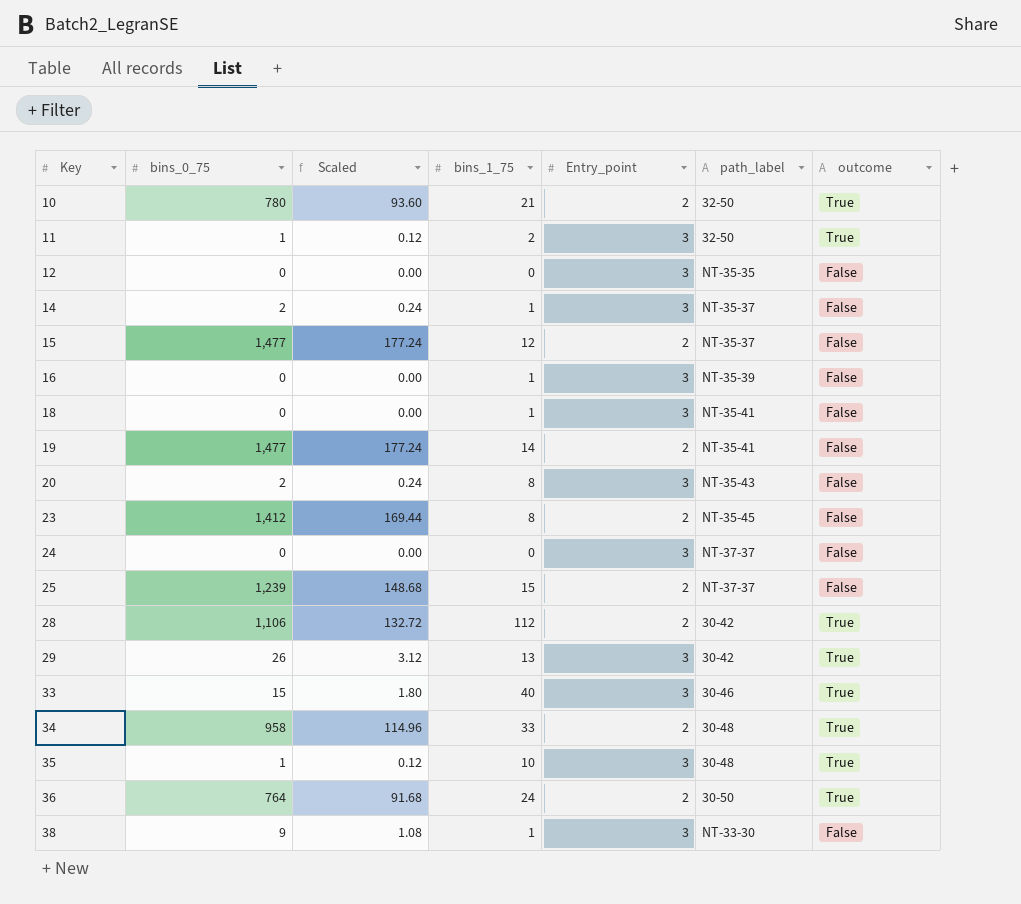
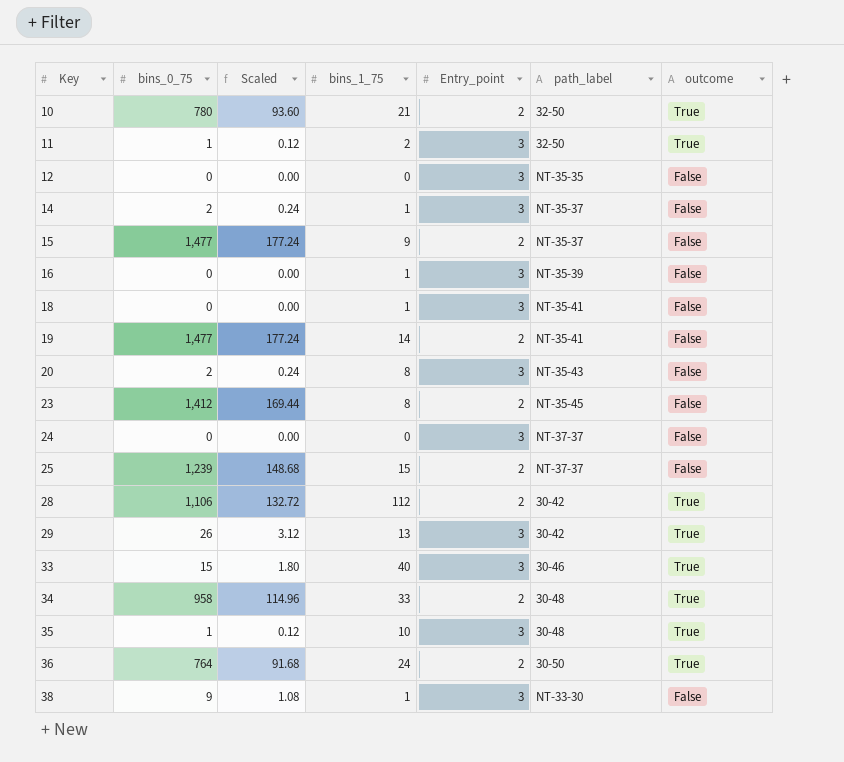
15 | bins_1_75: 12 -> 9

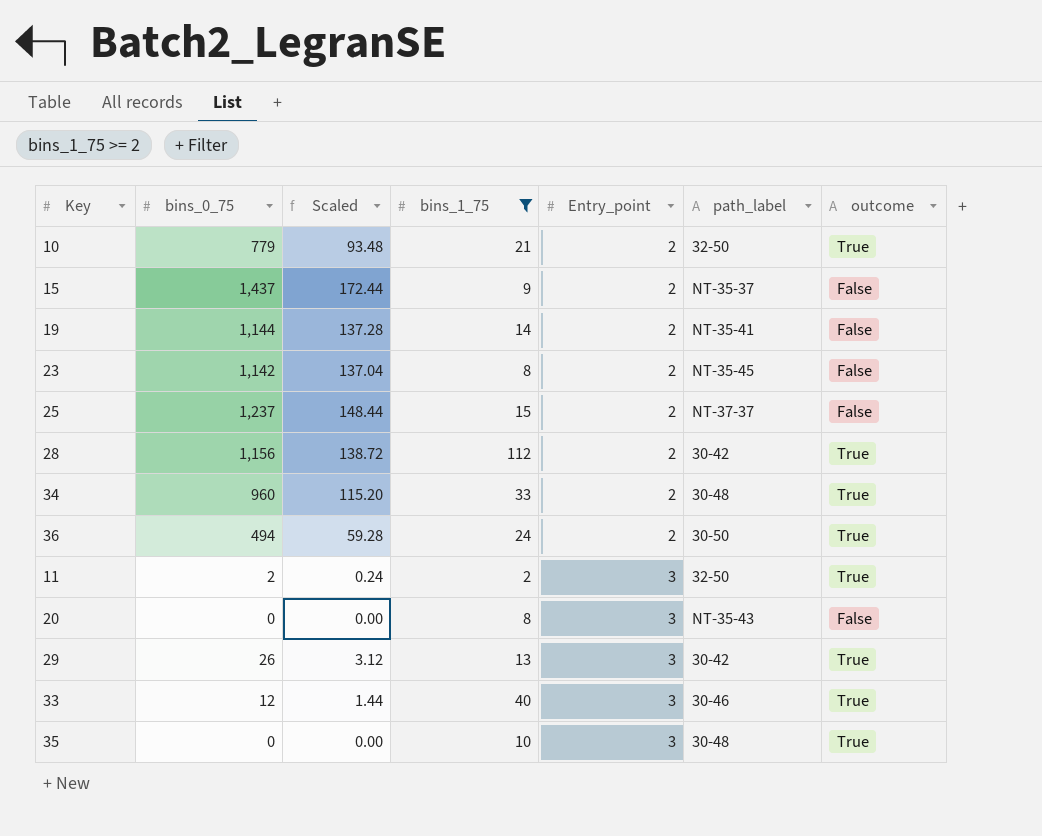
filter: none -> bins_1_75 >= 2
row order: Key ascending -> Entry_point ascending
10 | bins_0_75: 780 -> 779
10 | Scaled: 93.60 -> 93.48
15 | bins_0_75: 1,477 -> 1,437
15 | Scaled: 177.24 -> 172.44
19 | bins_0_75: 1,477 -> 1,144
19 | Scaled: 177.24 -> 137.28
23 | bins_0_75: 1,412 -> 1,142
23 | Scaled: 169.44 -> 137.04
25 | bins_0_75: 1,239 -> 1,237
25 | Scaled: 148.68 -> 148.44
28 | bins_0_75: 1,106 -> 1,156
28 | Scaled: 132.72 -> 138.72
34 | bins_0_75: 958 -> 960
34 | Scaled: 114.96 -> 115.20
36 | bins_0_75: 764 -> 494
36 | Scaled: 91.68 -> 59.28
11 | bins_0_75: 1 -> 2
11 | Scaled: 0.12 -> 0.24
20 | bins_0_75: 2 -> 0
20 | Scaled: 0.24 -> 0.00
33 | bins_0_75: 15 -> 12
33 | Scaled: 1.80 -> 1.44
35 | bins_0_75: 1 -> 0
35 | Scaled: 0.12 -> 0.00

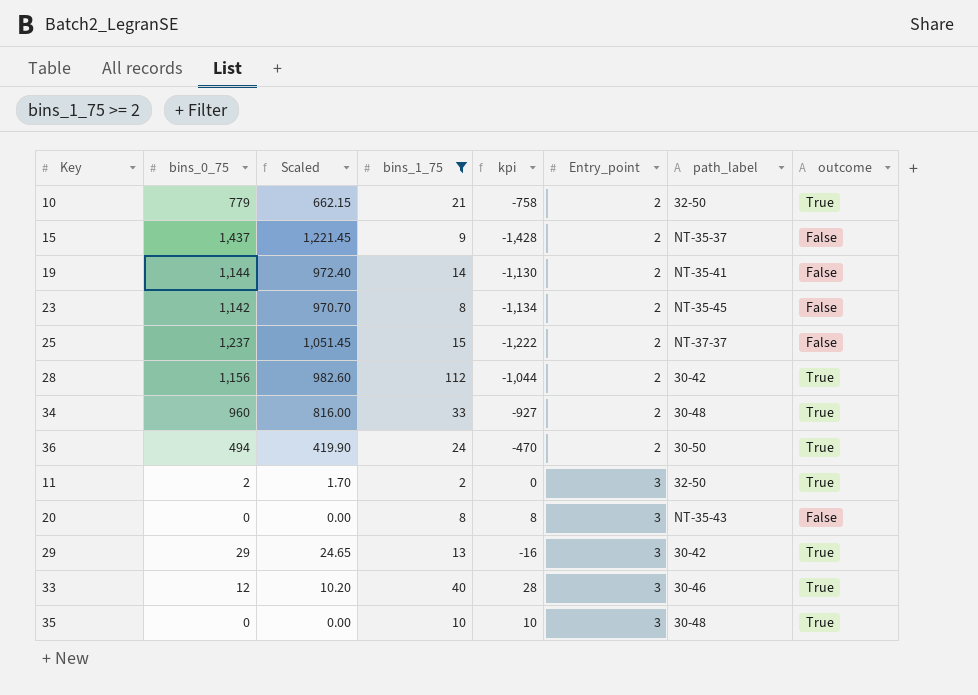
column Scaled | formula: [bins_0_75] * 0.12 -> [bins_0_75] * 0.85
column kpi | formula: none -> [bins_1_75] - [bins_0_75]
29 | bins_0_75: 26 -> 29

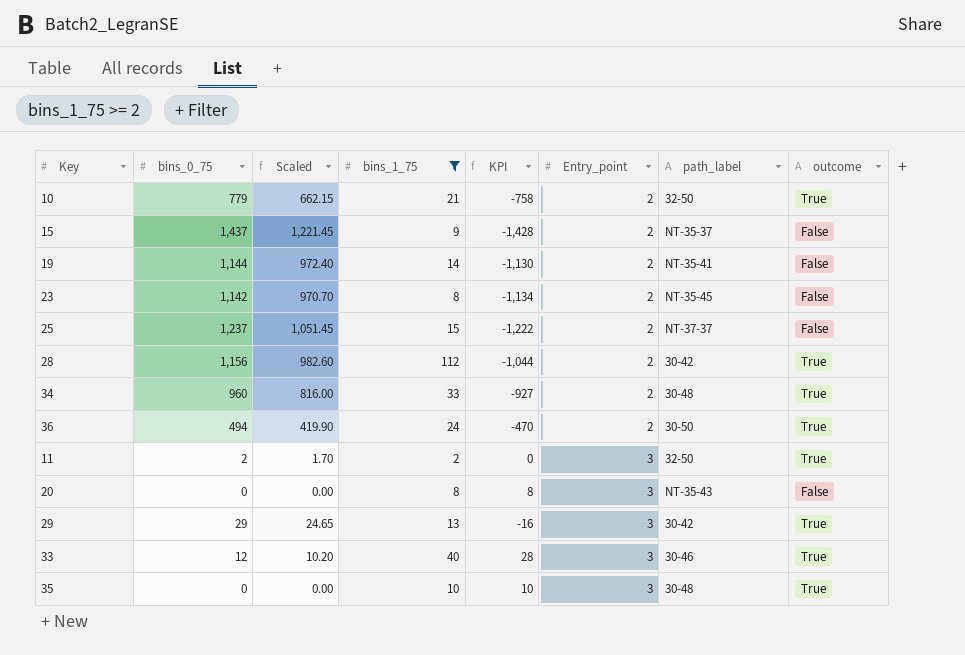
column name: kpi -> KPI

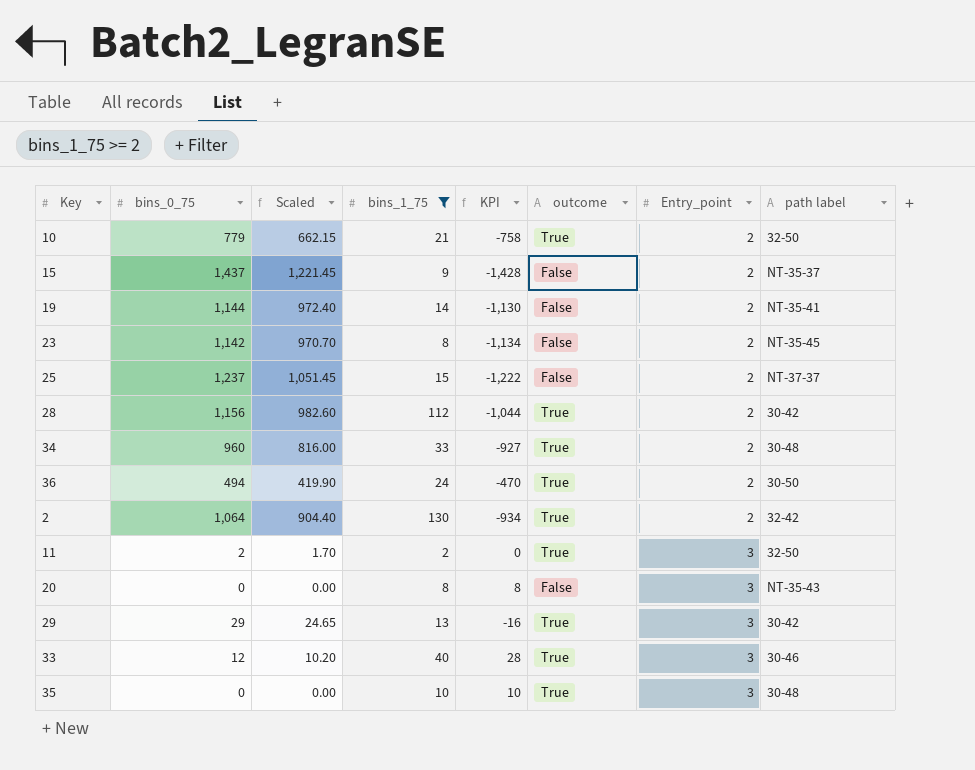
column outcome | position: 8 -> 6
column name: path_label -> path label
row 2: none -> 1,064 | 904.40 | 130 | -934 | True | 2 | 32-42

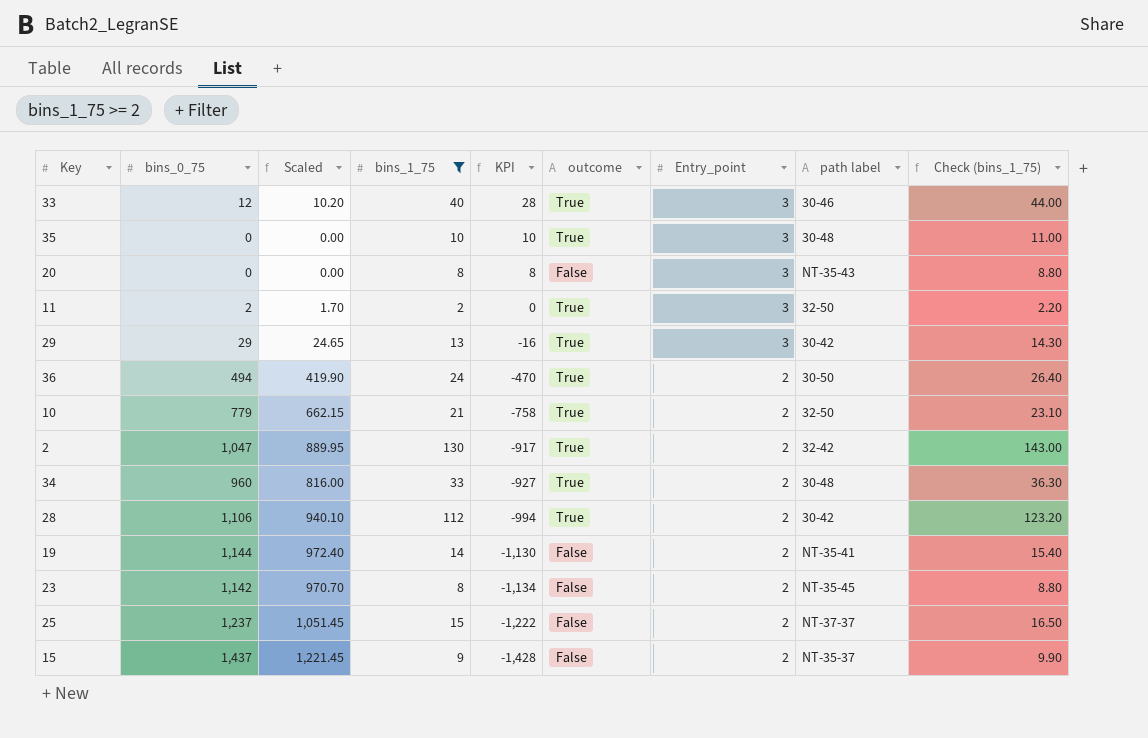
row order: Entry_point ascending -> KPI descending
column Check (bins_1_75) | formula: none -> [bins_1_75] * 1.1
2 | bins_0_75: 1,064 -> 1,047
2 | Scaled: 904.40 -> 889.95
2 | KPI: -934 -> -917
28 | bins_0_75: 1,156 -> 1,106
28 | Scaled: 982.60 -> 940.10
28 | KPI: -1,044 -> -994

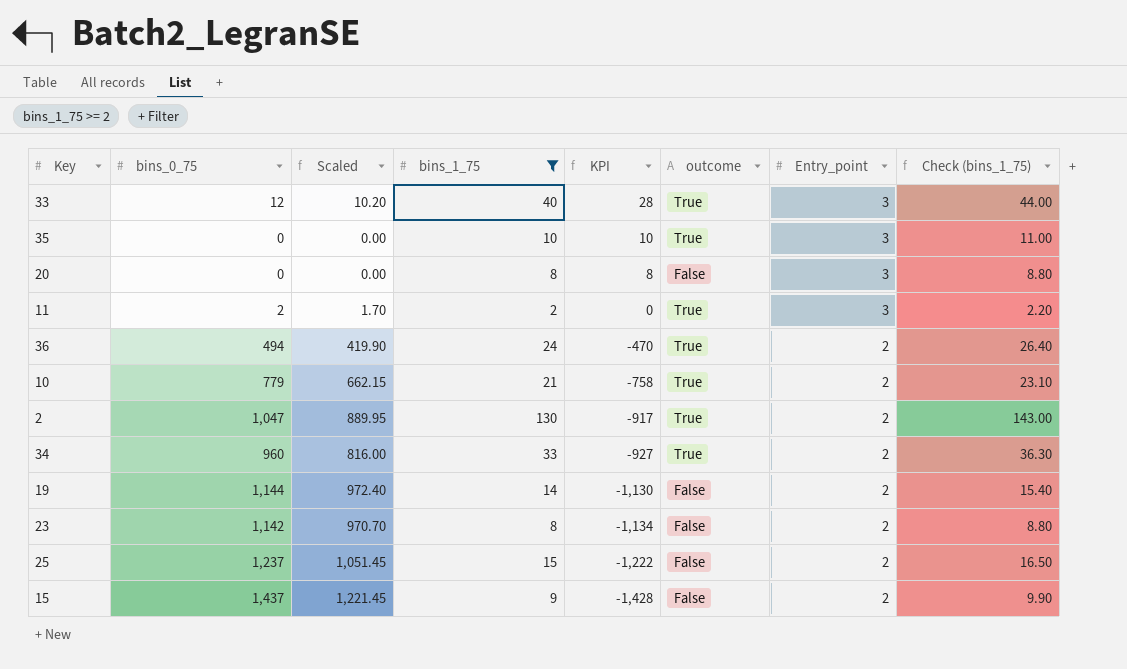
column path label | position: 8 -> none
row 29: 29 | 24.65 | 13 | -16 | True | 3 | 30-42 | 14.30 -> none
row 28: 1,106 | 940.10 | 112 | -994 | True | 2 | 30-42 | 123.20 -> none

